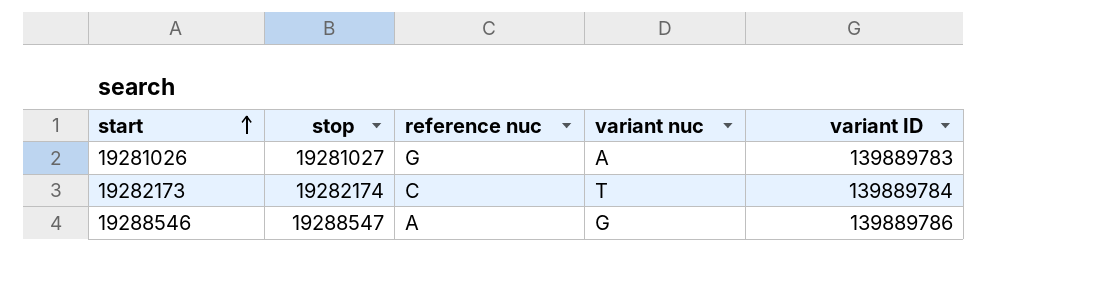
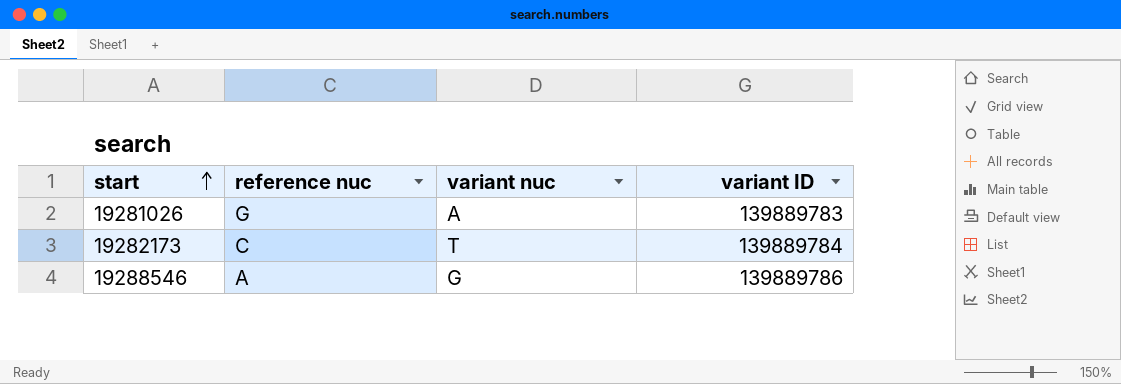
column stop | position: 2 -> none

